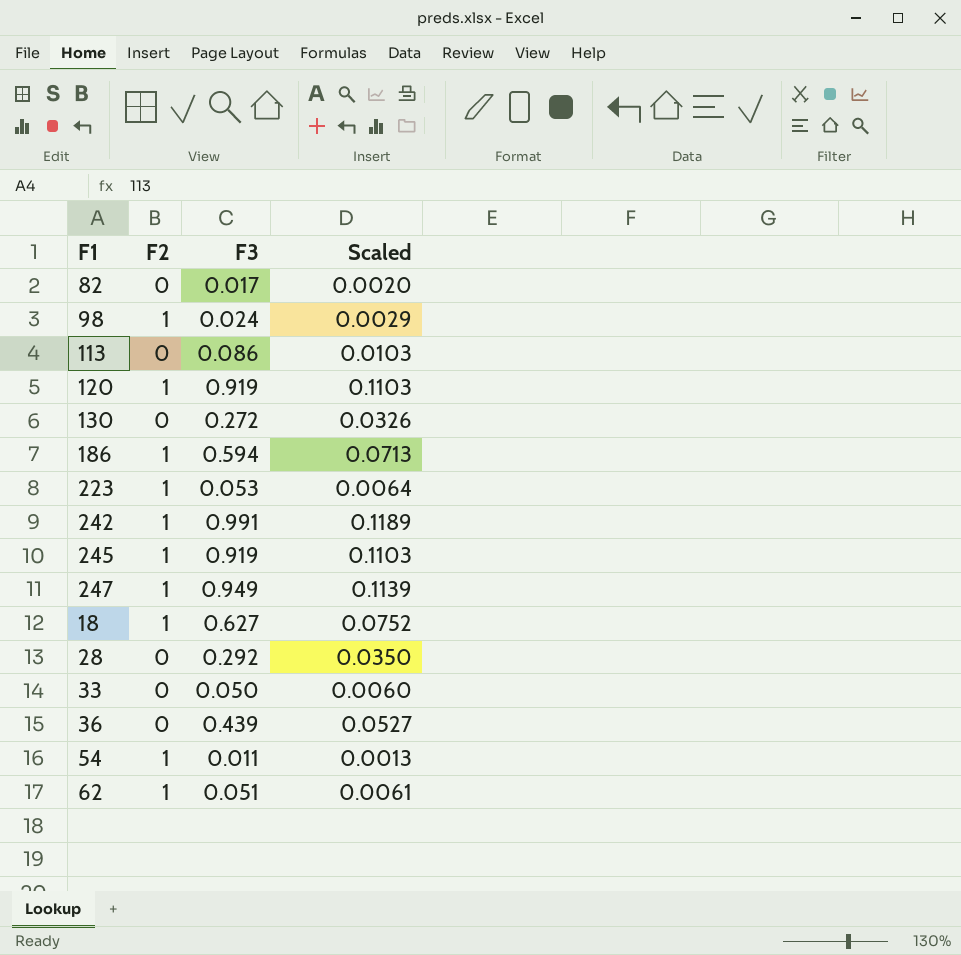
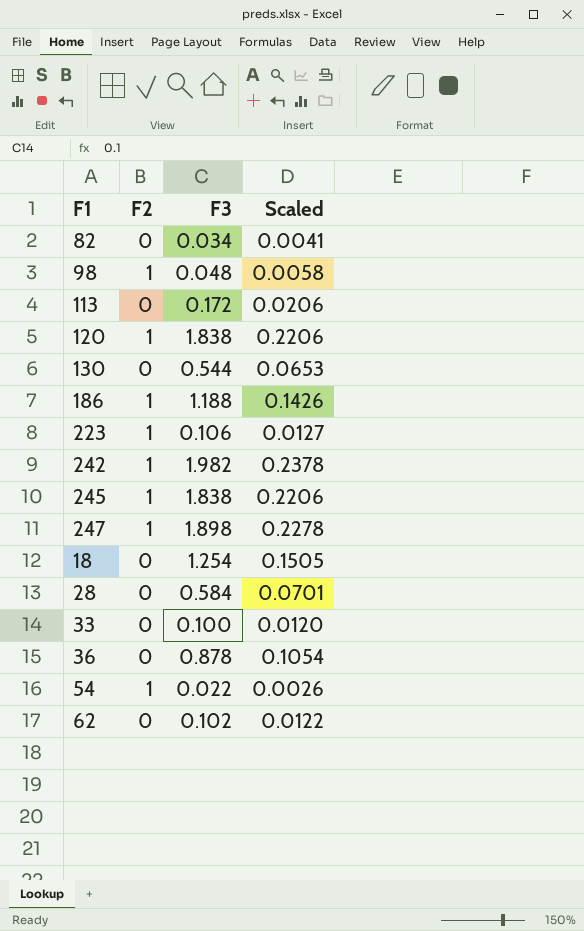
82 | F3: 0.017 -> 0.034
82 | Scaled: 0.0020 -> 0.0041
98 | F3: 0.024 -> 0.048
98 | Scaled: 0.0029 -> 0.0058
113 | F3: 0.086 -> 0.172
113 | Scaled: 0.0103 -> 0.0206
120 | F3: 0.919 -> 1.838
120 | Scaled: 0.1103 -> 0.2206
130 | F3: 0.272 -> 0.544
130 | Scaled: 0.0326 -> 0.0653
186 | F3: 0.594 -> 1.188
186 | Scaled: 0.0713 -> 0.1426
223 | F3: 0.053 -> 0.106
223 | Scaled: 0.0064 -> 0.0127
242 | F3: 0.991 -> 1.982
242 | Scaled: 0.1189 -> 0.2378
245 | F3: 0.919 -> 1.838
245 | Scaled: 0.1103 -> 0.2206
247 | F3: 0.949 -> 1.898
247 | Scaled: 0.1139 -> 0.2278
18 | F2: 1 -> 0
18 | F3: 0.627 -> 1.254
18 | Scaled: 0.0752 -> 0.1505
28 | F3: 0.292 -> 0.584
28 | Scaled: 0.0350 -> 0.0701
33 | F3: 0.050 -> 0.100
33 | Scaled: 0.0060 -> 0.0120
36 | F3: 0.439 -> 0.878
36 | Scaled: 0.0527 -> 0.1054
54 | F3: 0.011 -> 0.022
54 | Scaled: 0.0013 -> 0.0026
62 | F2: 1 -> 0
62 | F3: 0.051 -> 0.102
62 | Scaled: 0.0061 -> 0.0122

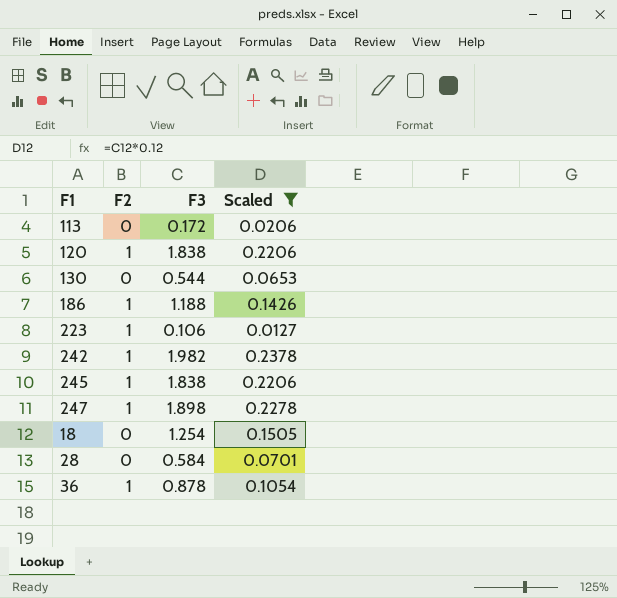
filter: none -> Scaled >= 0.0127
36 | F2: 0 -> 1

